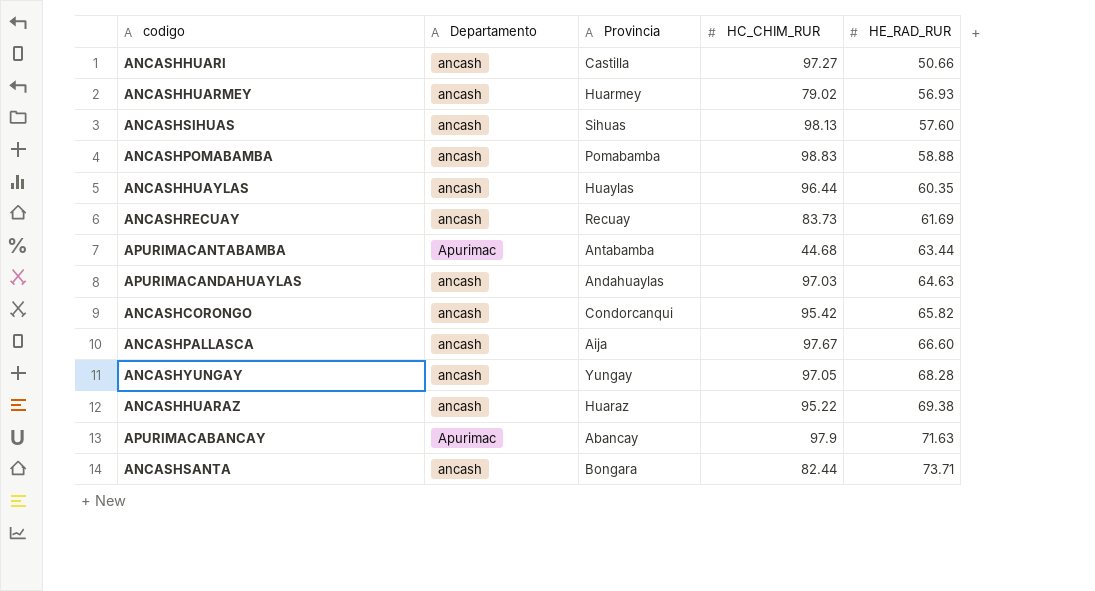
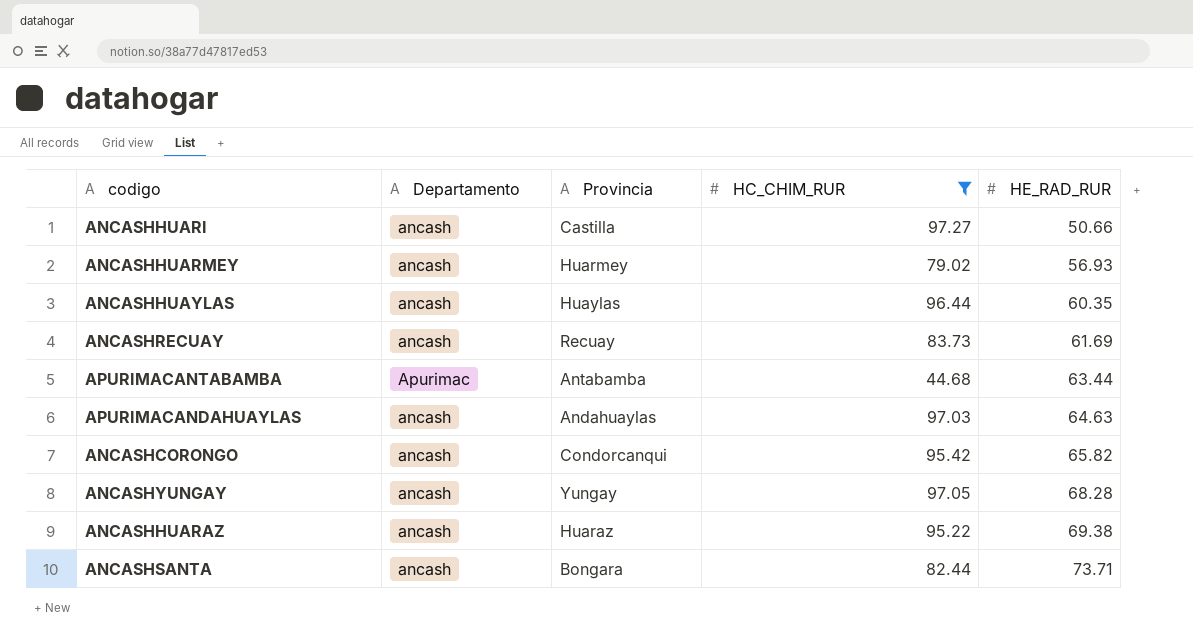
filter: none -> HC_CHIM_RUR <= 97.27

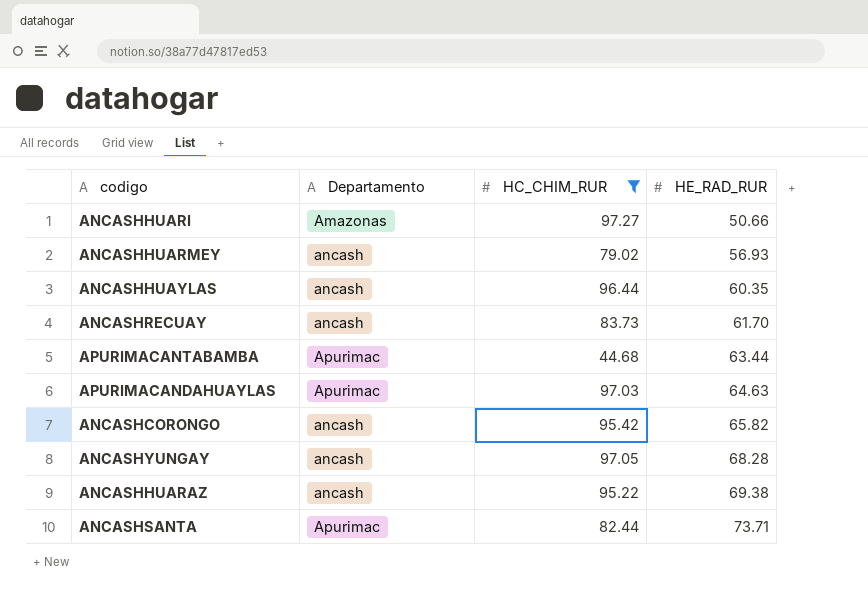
column Provincia | position: 3 -> none
ANCASHHUARI | Departamento: ancash -> Amazonas
ANCASHRECUAY | HE_RAD_RUR: 61.69 -> 61.70
APURIMACANDAHUAYLAS | Departamento: ancash -> Apurimac
ANCASHSANTA | Departamento: ancash -> Apurimac

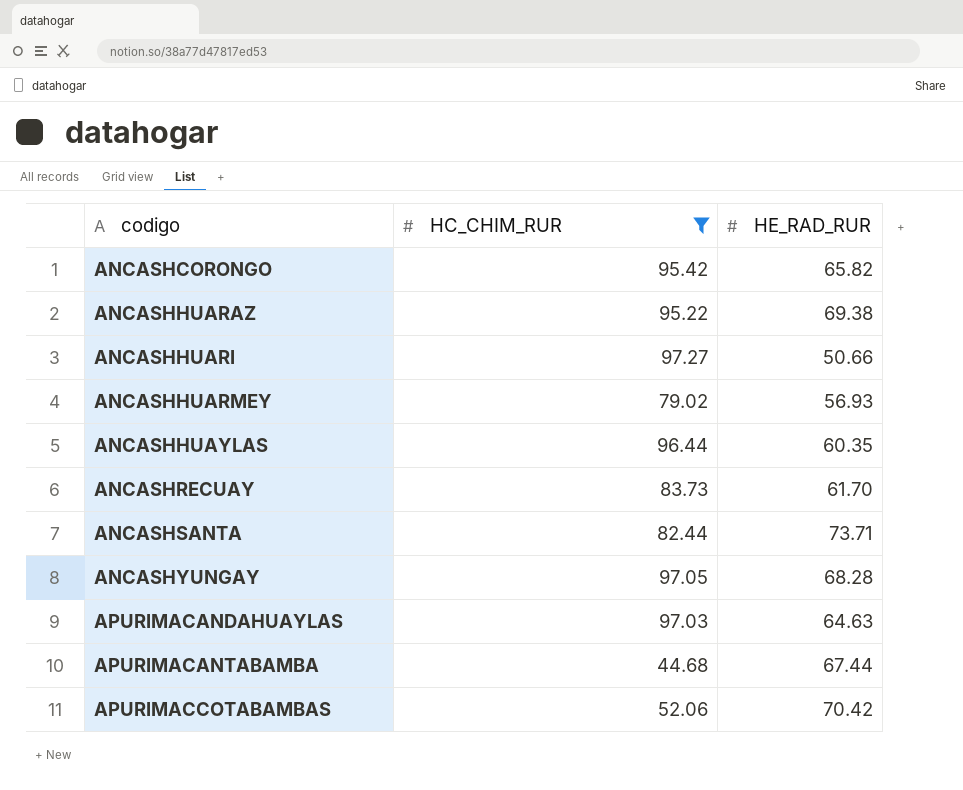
row order: HE_RAD_RUR ascending -> codigo ascending
column Departamento | position: 2 -> none
APURIMACANTABAMBA | HE_RAD_RUR: 63.44 -> 67.44
row APURIMACCOTABAMBAS: none -> 52.06 | 70.42

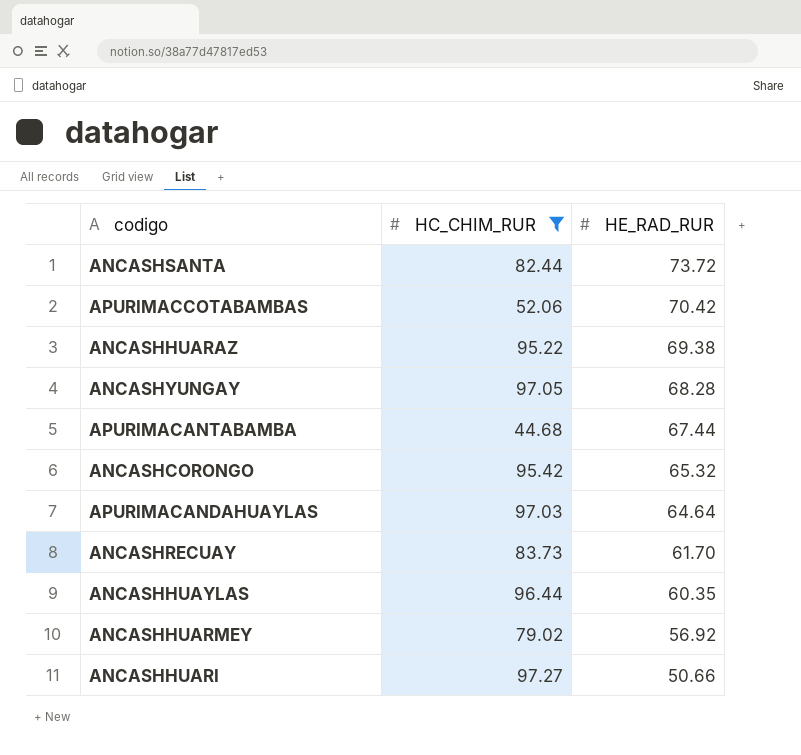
row order: codigo ascending -> HE_RAD_RUR descending
ANCASHSANTA | HE_RAD_RUR: 73.71 -> 73.72
ANCASHCORONGO | HE_RAD_RUR: 65.82 -> 65.32
APURIMACANDAHUAYLAS | HE_RAD_RUR: 64.63 -> 64.64
ANCASHHUARMEY | HE_RAD_RUR: 56.93 -> 56.92

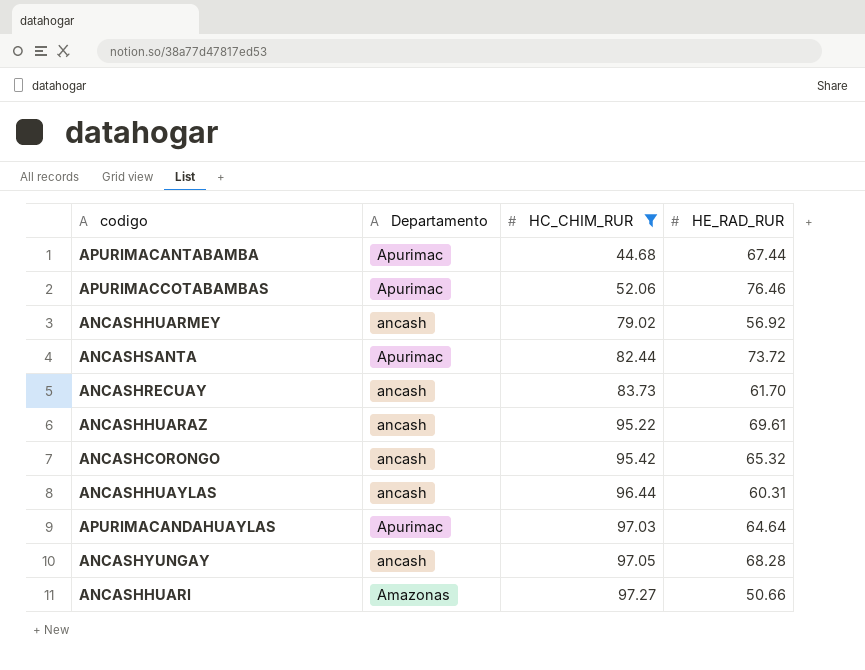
row order: HE_RAD_RUR descending -> HC_CHIM_RUR ascending
column Departamento | position: none -> 2
APURIMACCOTABAMBAS | HE_RAD_RUR: 70.42 -> 76.46
ANCASHHUARAZ | HE_RAD_RUR: 69.38 -> 69.61
ANCASHHUAYLAS | HE_RAD_RUR: 60.35 -> 60.31

